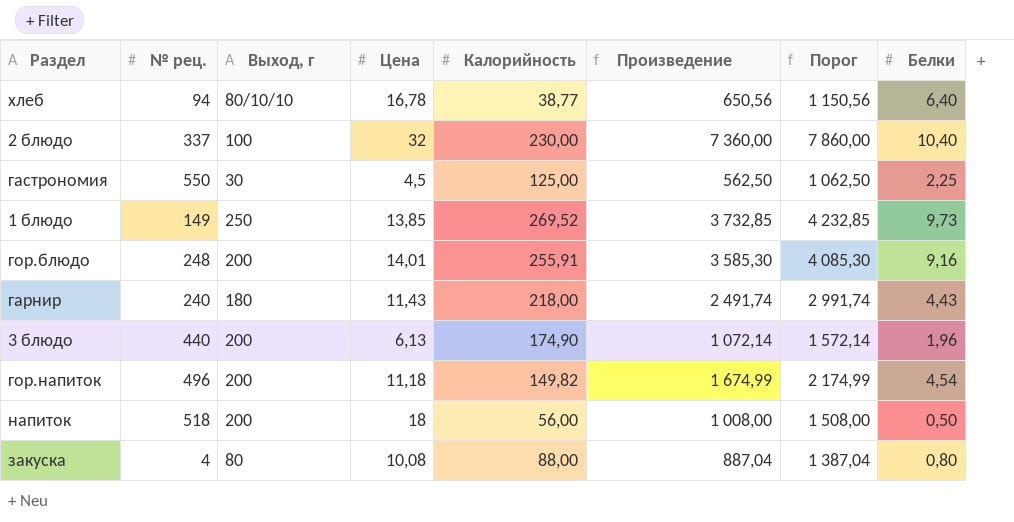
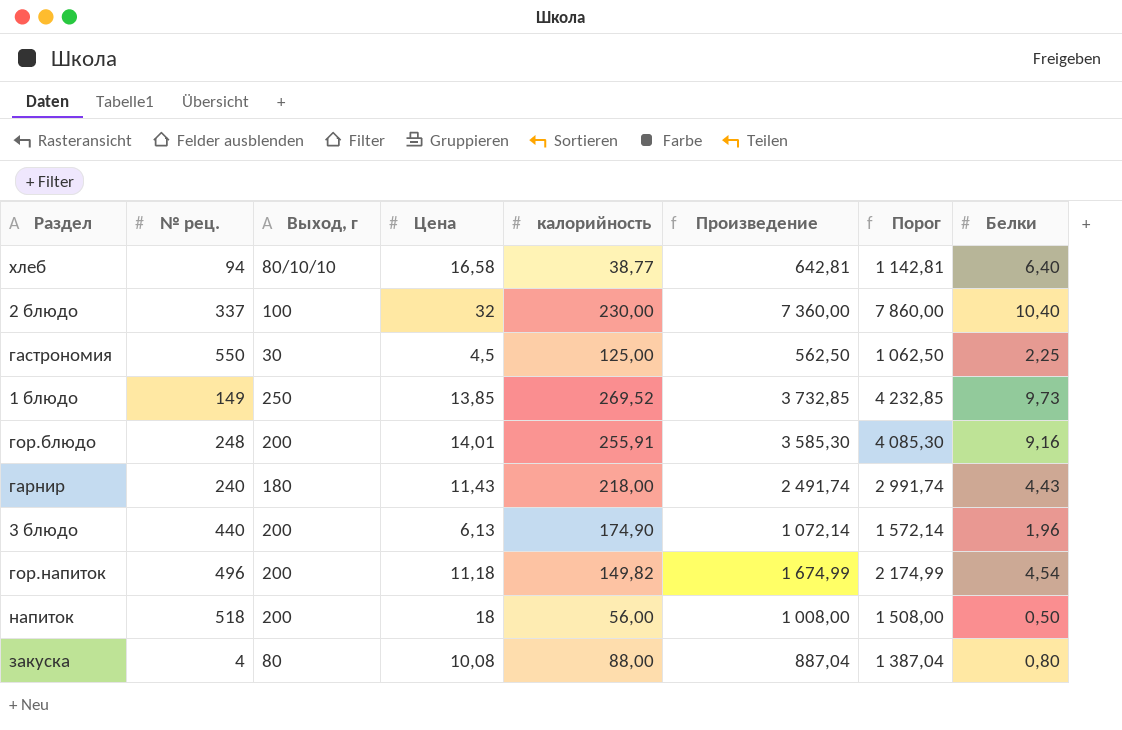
column name: Калорийность -> калорийность
хлеб | Цена: 16,78 -> 16,58
хлеб | Произведение: 650,56 -> 642,81
хлеб | Порог: 1 150,56 -> 1 142,81

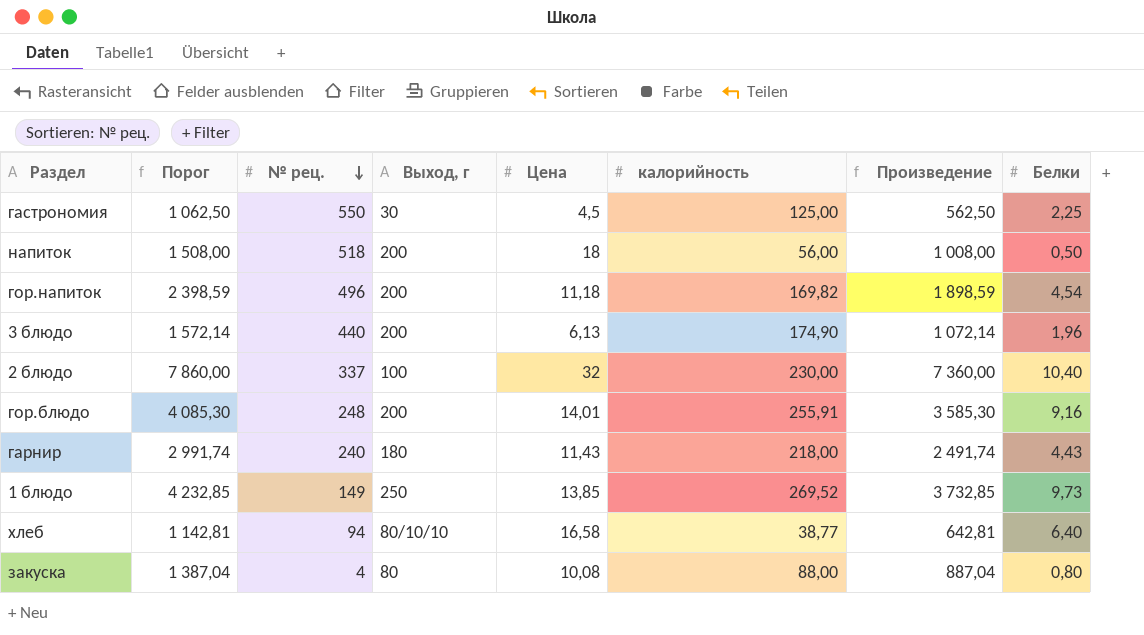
row order: none -> № рец. descending
column Порог | position: 7 -> 2
гор.напиток | Порог: 2 174,99 -> 2 398,59
гор.напиток | калорийность: 149,82 -> 169,82
гор.напиток | Произведение: 1 674,99 -> 1 898,59

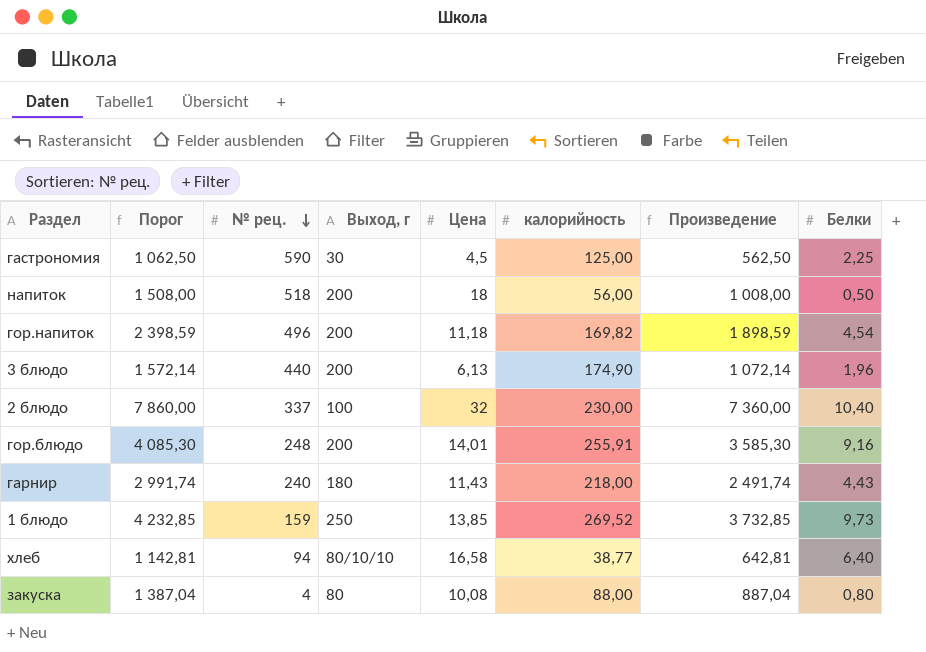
гастрономия | № рец.: 550 -> 590
1 блюдо | № рец.: 149 -> 159

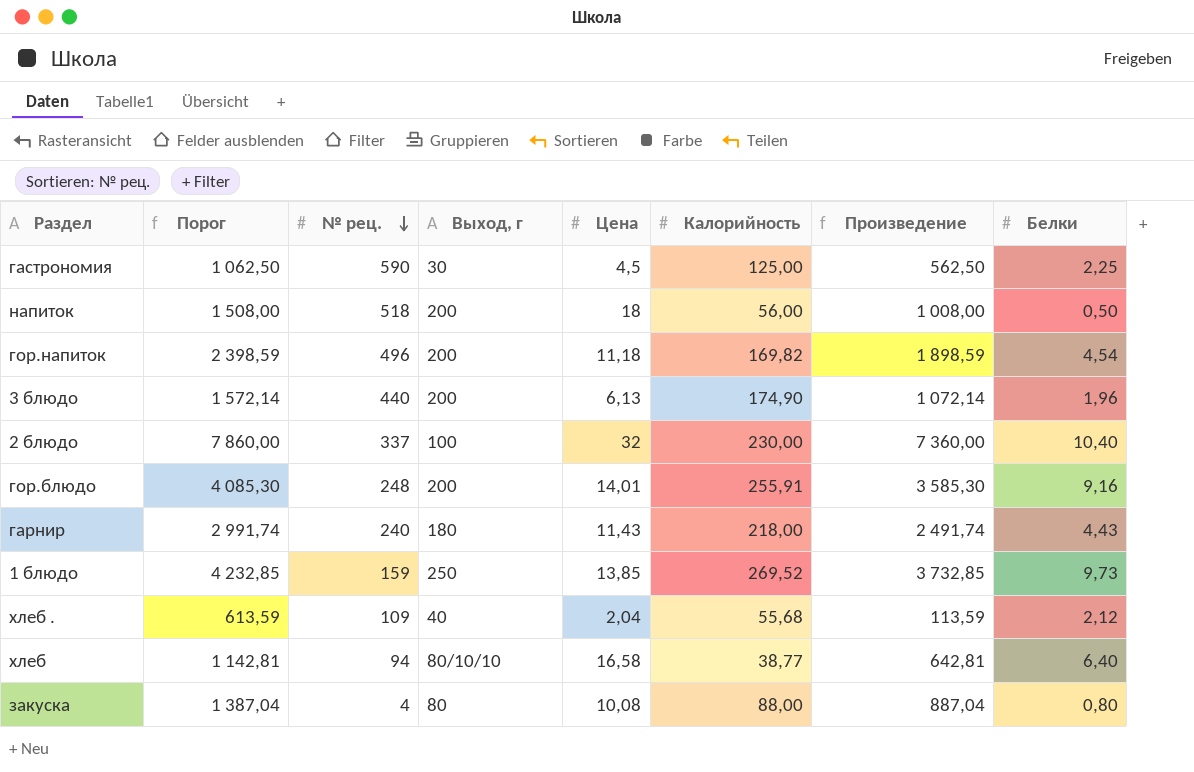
column name: калорийность -> Калорийность
row хлеб .: none -> 613,59 | 109 | 40 | 2,04 | 55,68 | 113,59 | 2,12

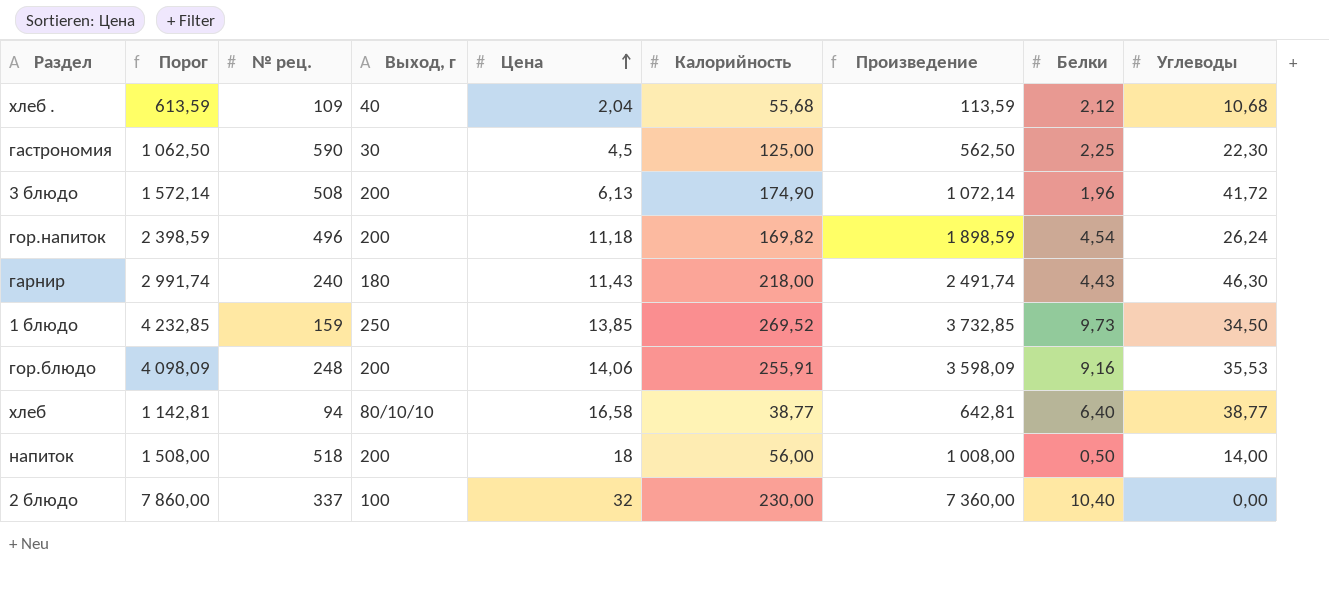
row order: № рец. descending -> Цена ascending
column Углеводы | position: none -> 9
row закуска: 1 387,04 | 4 | 80 | 10,08 | 88,00 | 887,04 | 0,80 -> none
3 блюдо | № рец.: 440 -> 508
гор.блюдо | Порог: 4 085,30 -> 4 098,09
гор.блюдо | Цена: 14,01 -> 14,06
гор.блюдо | Произведение: 3 585,30 -> 3 598,09

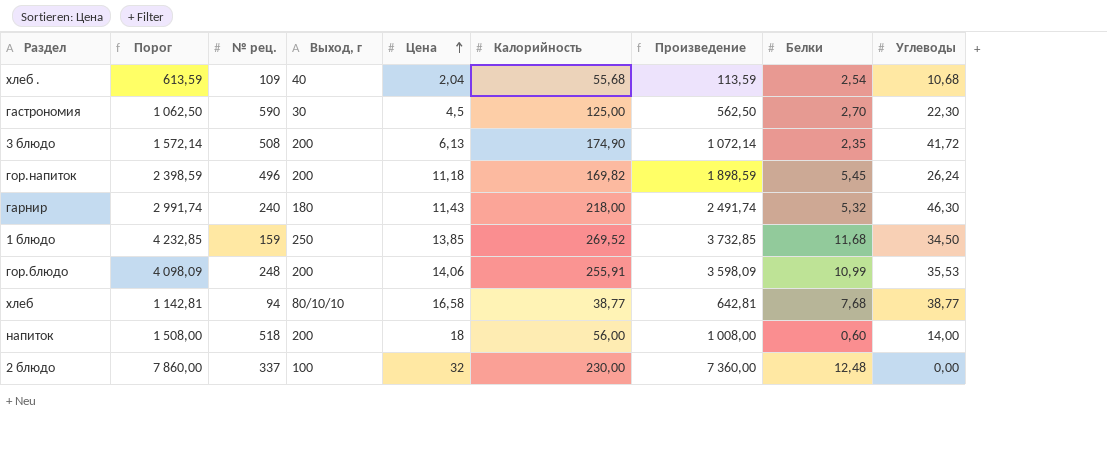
хлеб . | Белки: 2,12 -> 2,54
гастрономия | Белки: 2,25 -> 2,70
3 блюдо | Белки: 1,96 -> 2,35
гор.напиток | Белки: 4,54 -> 5,45
гарнир | Белки: 4,43 -> 5,32
1 блюдо | Белки: 9,73 -> 11,68
гор.блюдо | Белки: 9,16 -> 10,99
хлеб | Белки: 6,40 -> 7,68
напиток | Белки: 0,50 -> 0,60
2 блюдо | Белки: 10,40 -> 12,48

